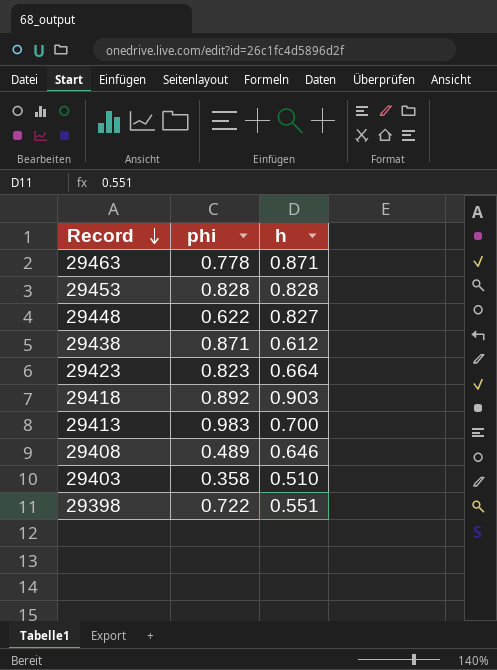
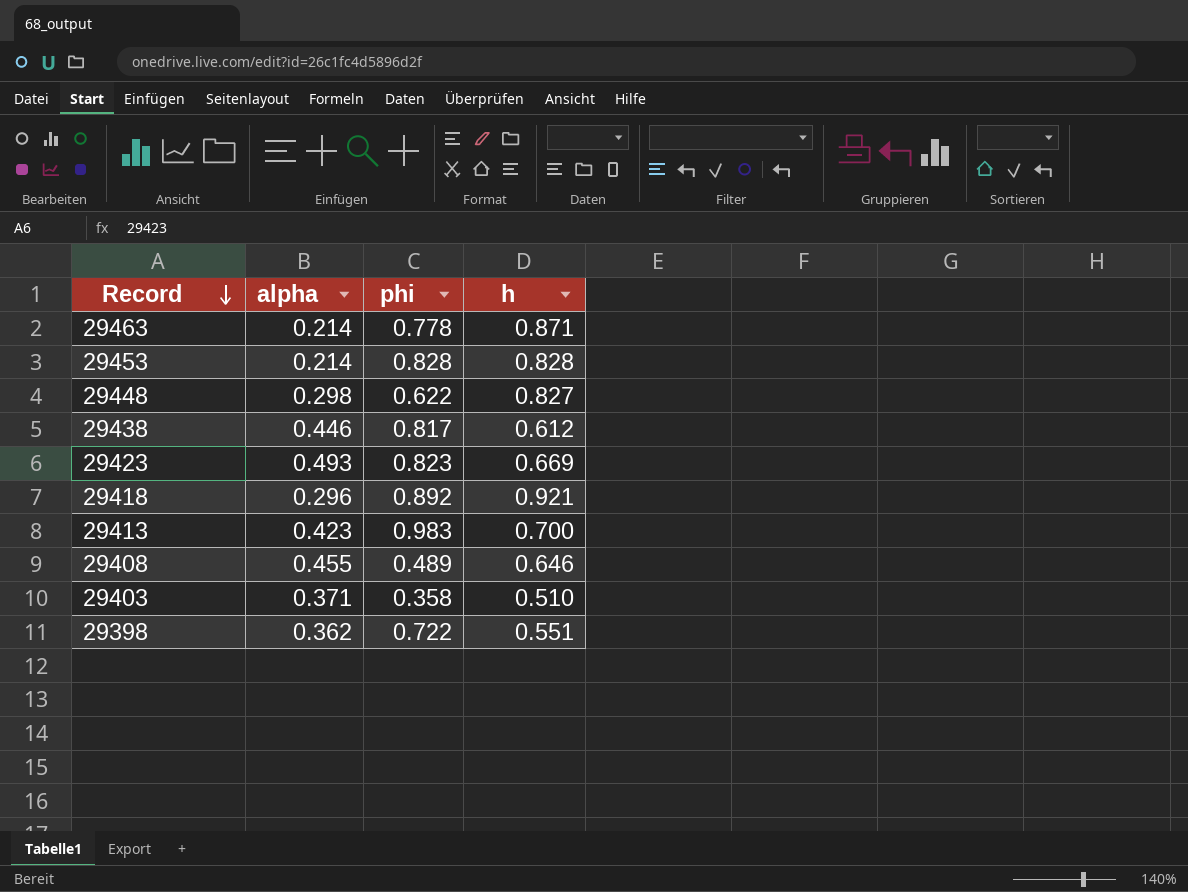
column alpha | position: none -> 2
29438 | phi: 0.871 -> 0.817
29423 | h: 0.664 -> 0.669
29418 | h: 0.903 -> 0.921

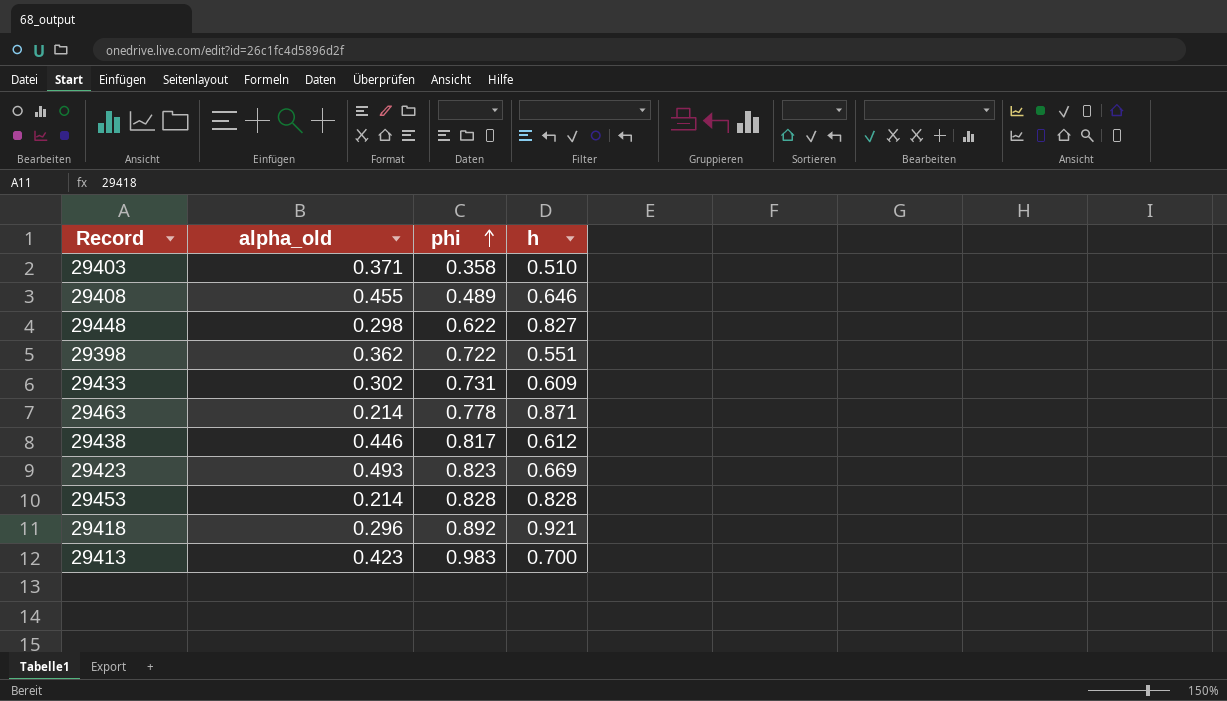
row order: Record descending -> phi ascending
column name: alpha -> alpha_old
row 29433: none -> 0.302 | 0.731 | 0.609

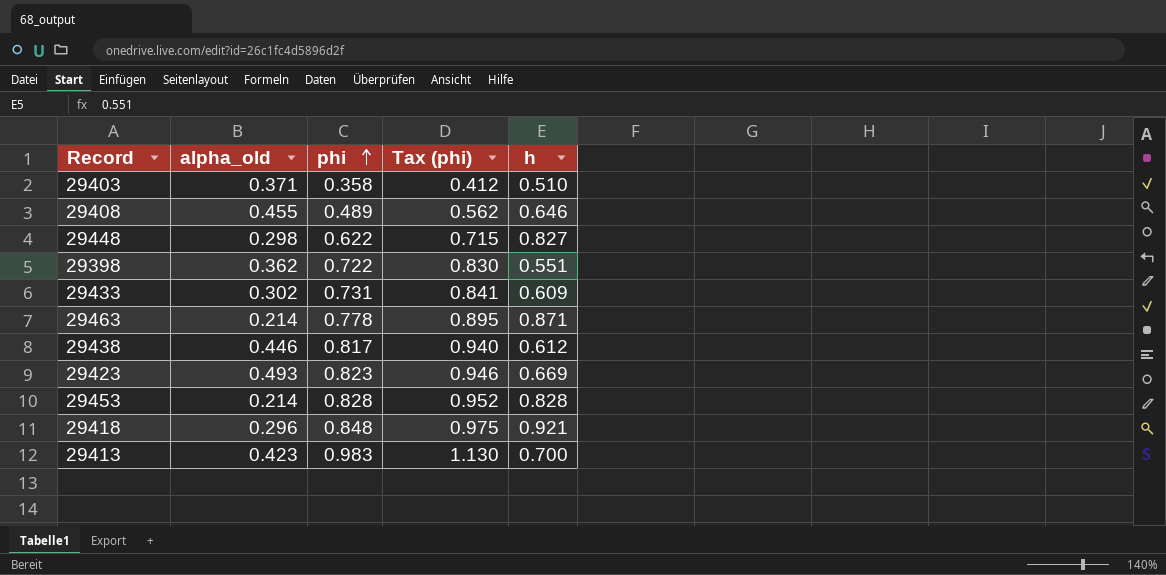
column Tax (phi) | formula: none -> [phi] * 1.15
29418 | phi: 0.892 -> 0.848

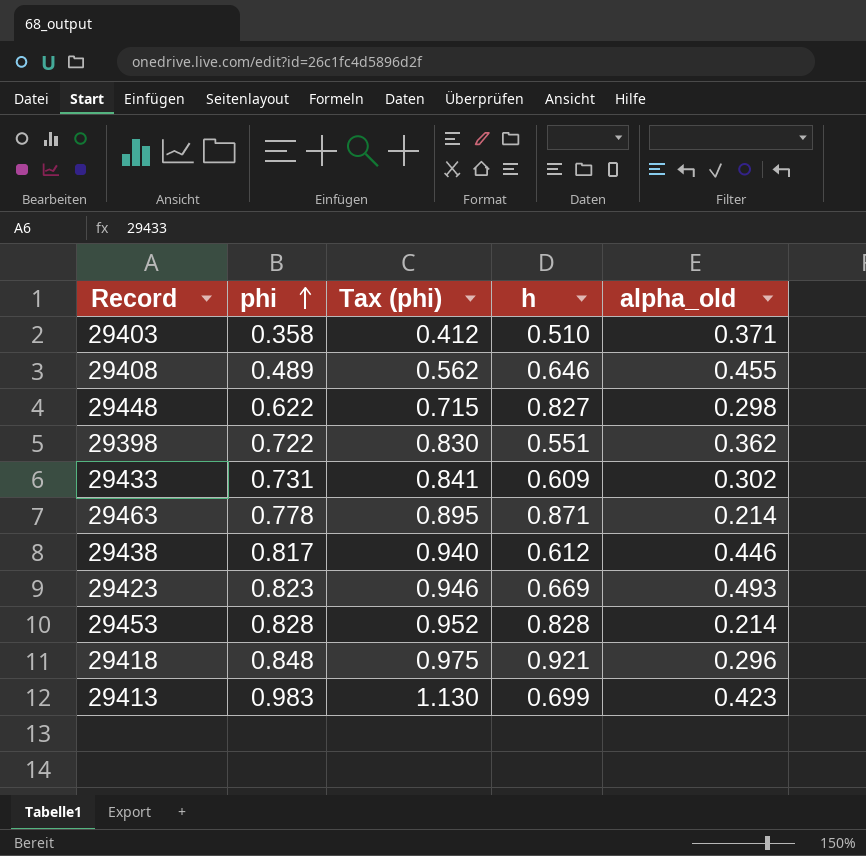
column alpha_old | position: 2 -> 5
29413 | h: 0.700 -> 0.699

